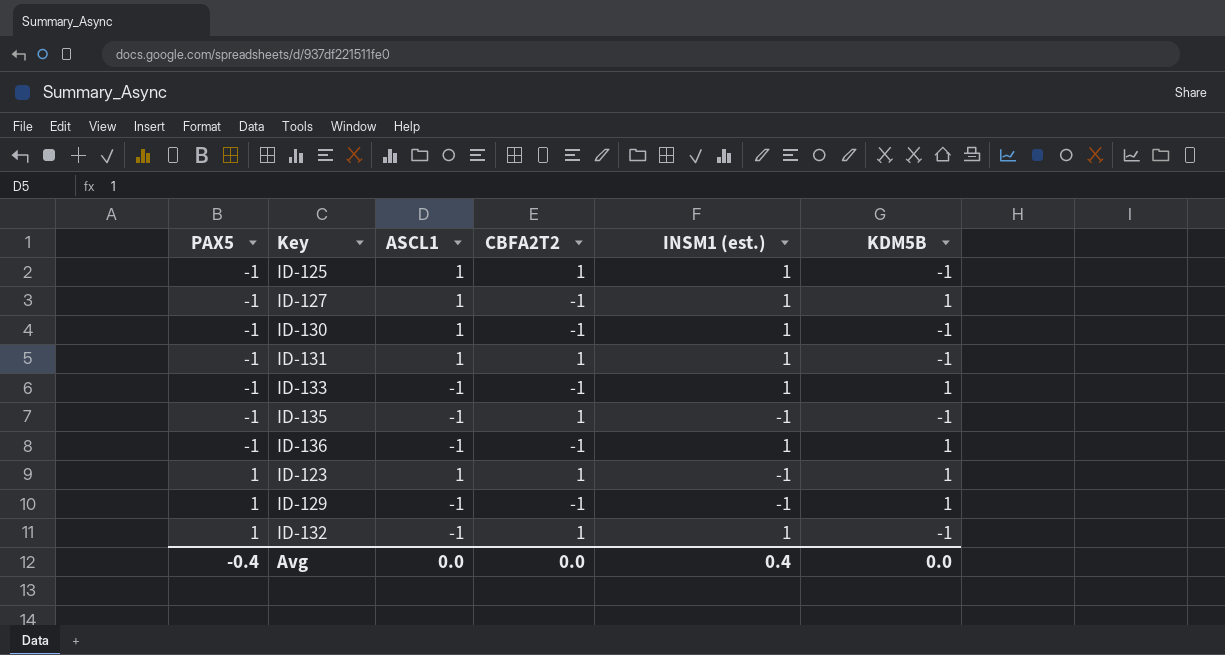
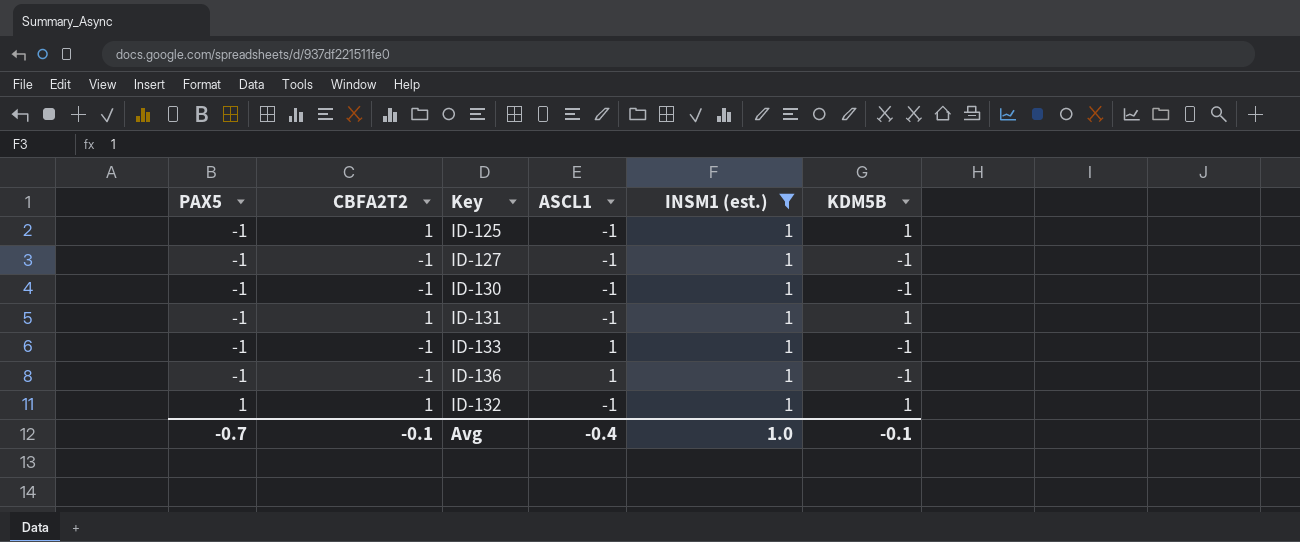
filter: none -> INSM1 (est.) = 1
column CBFA2T2 | position: 4 -> 2
ID-125 | ASCL1: 1 -> -1
ID-125 | KDM5B: -1 -> 1
ID-127 | ASCL1: 1 -> -1
ID-127 | KDM5B: 1 -> -1
ID-130 | ASCL1: 1 -> -1
ID-131 | ASCL1: 1 -> -1
ID-131 | KDM5B: -1 -> 1
ID-133 | ASCL1: -1 -> 1
ID-133 | KDM5B: 1 -> -1
ID-136 | ASCL1: -1 -> 1
ID-136 | KDM5B: 1 -> -1
ID-132 | KDM5B: -1 -> 1
Avg | PAX5: -0.4 -> -0.7
Avg | CBFA2T2: 0.0 -> -0.1
Avg | ASCL1: 0.0 -> -0.4
Avg | INSM1 (est.): 0.4 -> 1.0
Avg | KDM5B: 0.0 -> -0.1

